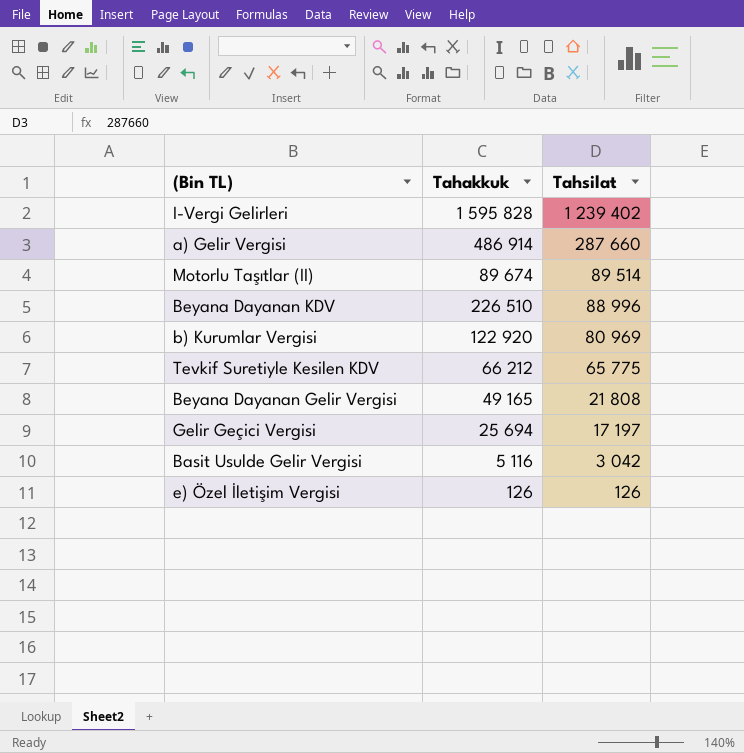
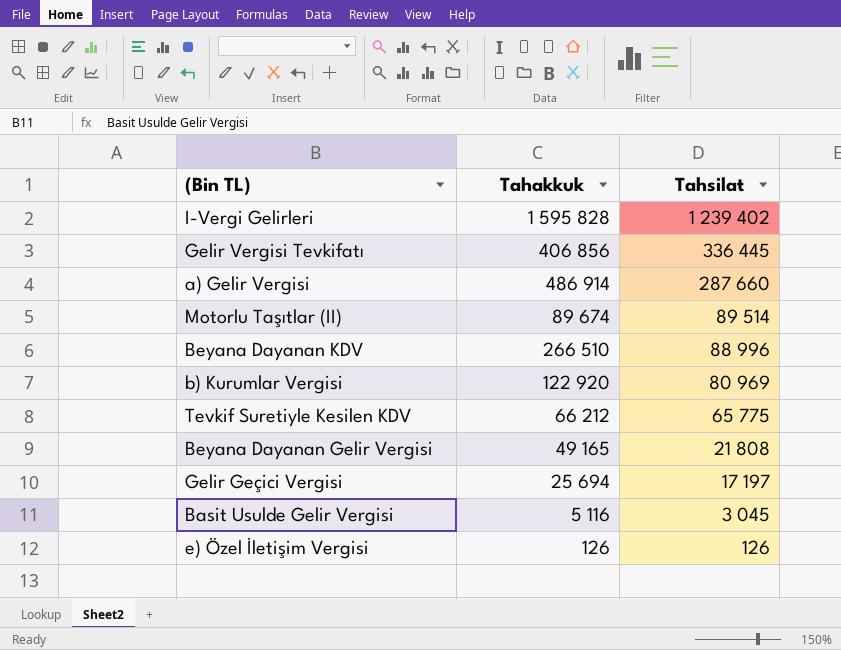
row Gelir Vergisi Tevkifatı: none -> 406 856 | 336 445
Beyana Dayanan KDV | Tahakkuk: 226 510 -> 266 510
Basit Usulde Gelir Vergisi | Tahsilat: 3 042 -> 3 045

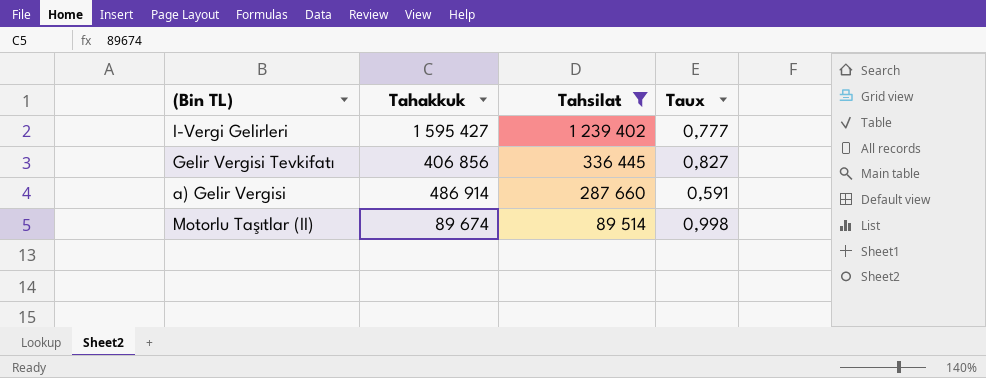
filter: none -> Tahsilat >= 89 514
column Taux | formula: none -> [Tahsilat] / [Tahakkuk]
I-Vergi Gelirleri | Tahakkuk: 1 595 828 -> 1 595 427

